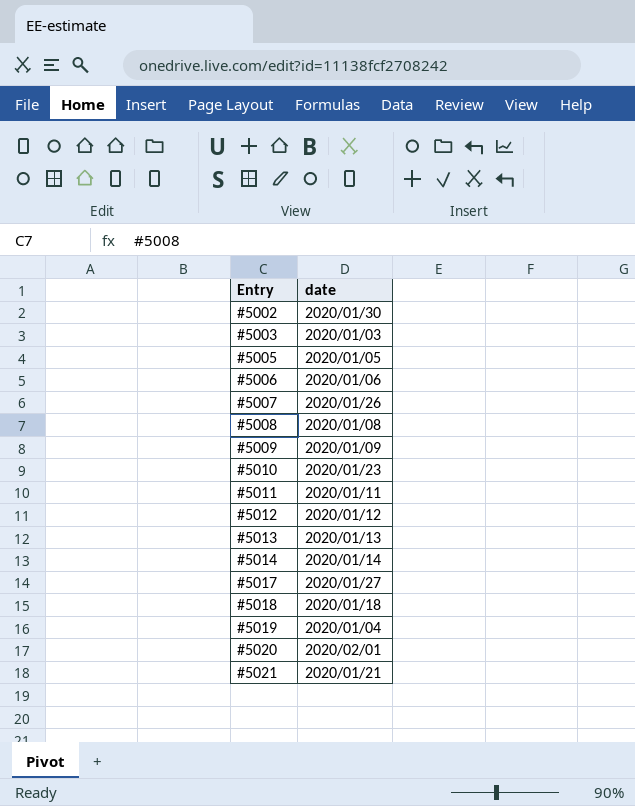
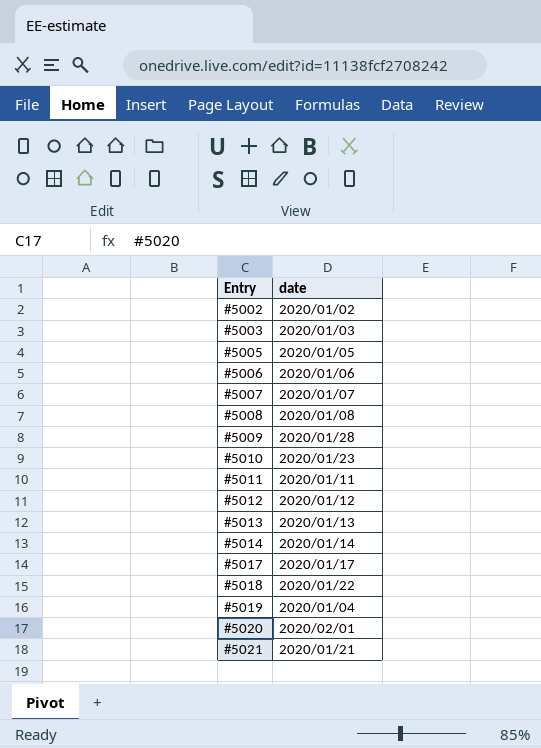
#5002 | date: 2020/01/30 -> 2020/01/02
#5007 | date: 2020/01/26 -> 2020/01/07
#5009 | date: 2020/01/09 -> 2020/01/28
#5017 | date: 2020/01/27 -> 2020/01/17
#5018 | date: 2020/01/18 -> 2020/01/22

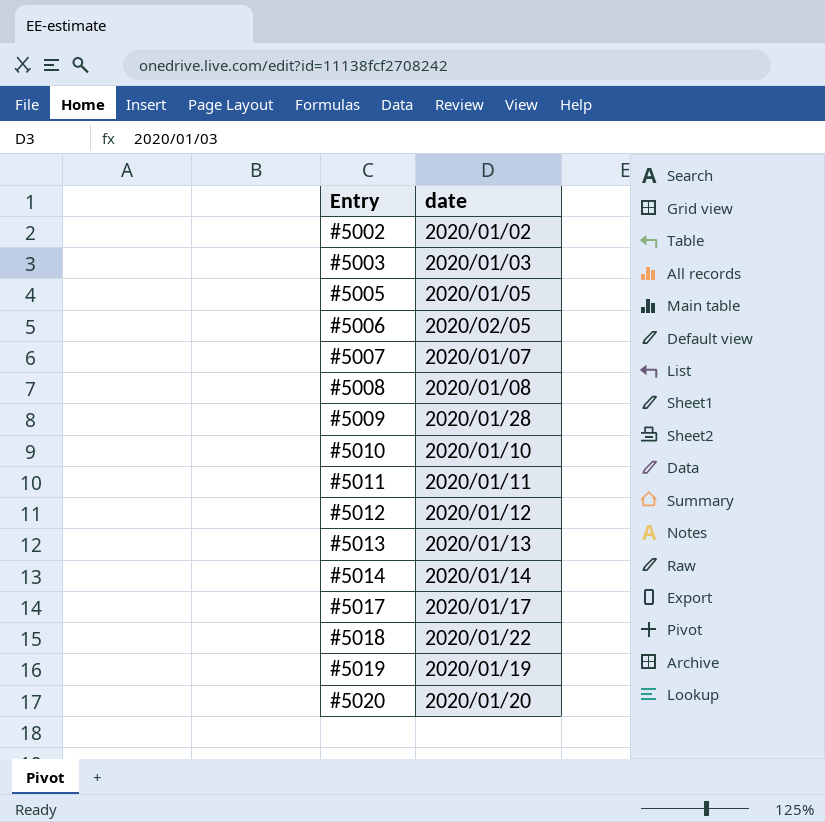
row #5021: 2020/01/21 -> none
#5006 | date: 2020/01/06 -> 2020/02/05
#5010 | date: 2020/01/23 -> 2020/01/10
#5019 | date: 2020/01/04 -> 2020/01/19
#5020 | date: 2020/02/01 -> 2020/01/20

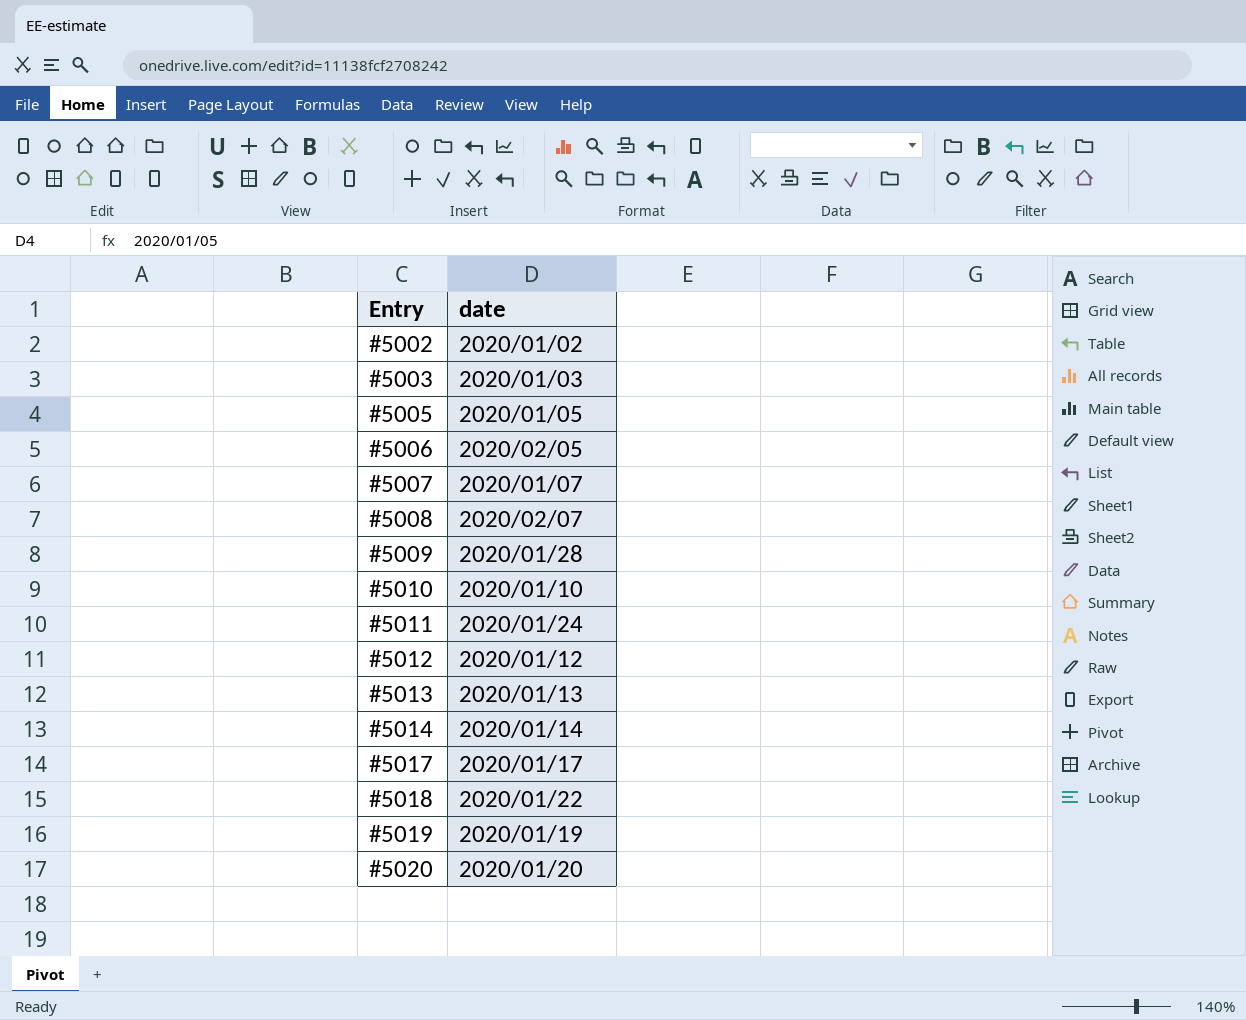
#5008 | date: 2020/01/08 -> 2020/02/07
#5011 | date: 2020/01/11 -> 2020/01/24

